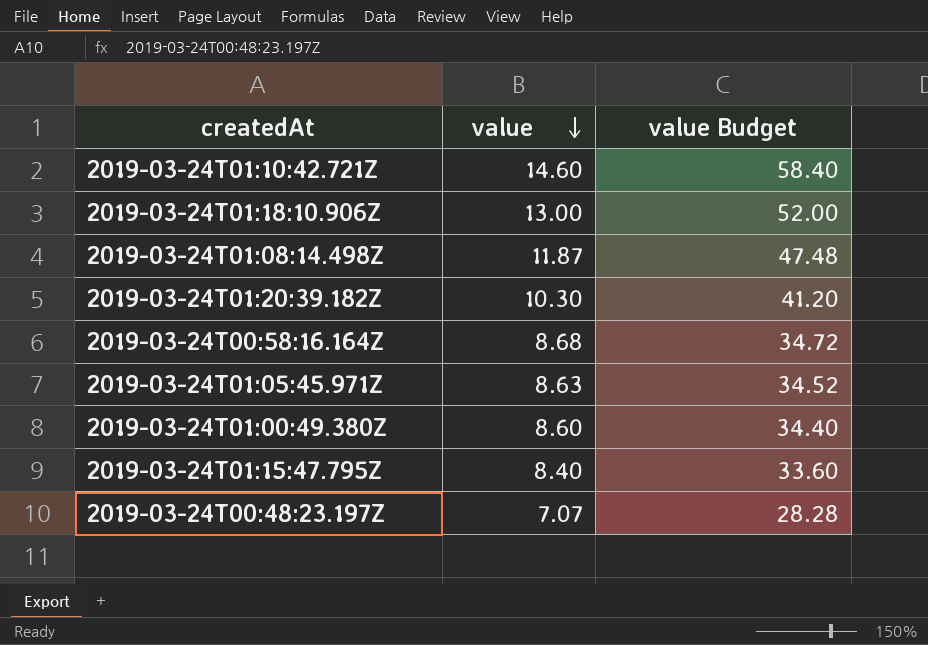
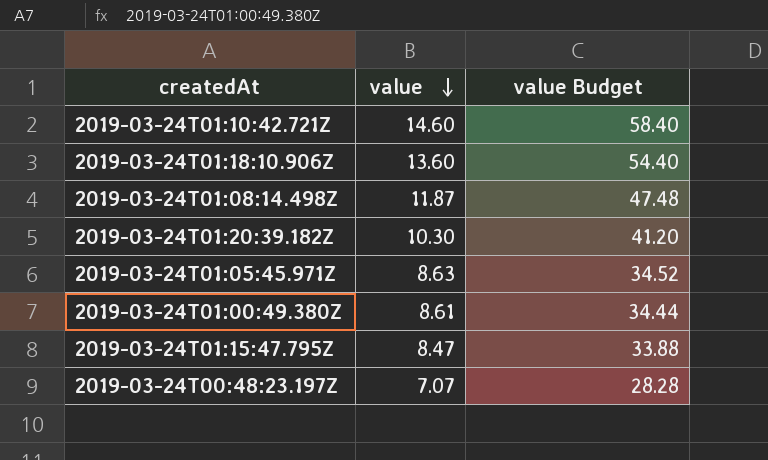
row 2019-03-24T00:58:16.164Z: 8.68 | 34.72 -> none
2019-03-24T01:18:10.906Z | value: 13.00 -> 13.60
2019-03-24T01:18:10.906Z | value Budget: 52.00 -> 54.40
2019-03-24T01:00:49.380Z | value: 8.60 -> 8.61
2019-03-24T01:00:49.380Z | value Budget: 34.40 -> 34.44
2019-03-24T01:15:47.795Z | value: 8.40 -> 8.47
2019-03-24T01:15:47.795Z | value Budget: 33.60 -> 33.88

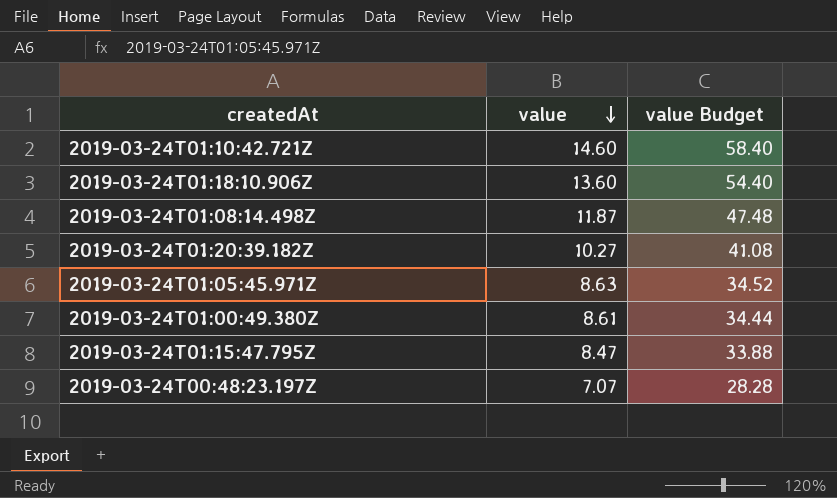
2019-03-24T01:20:39.182Z | value: 10.30 -> 10.27
2019-03-24T01:20:39.182Z | value Budget: 41.20 -> 41.08

